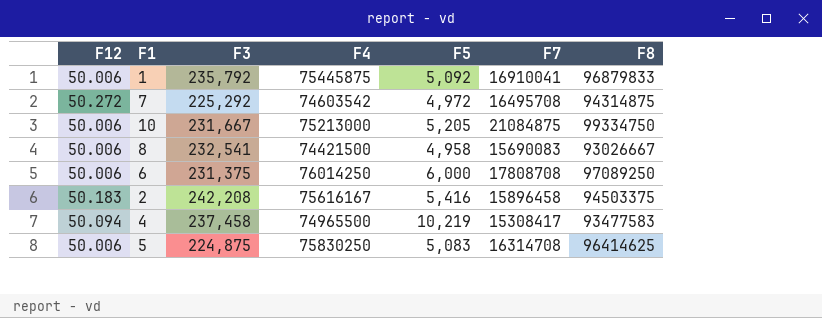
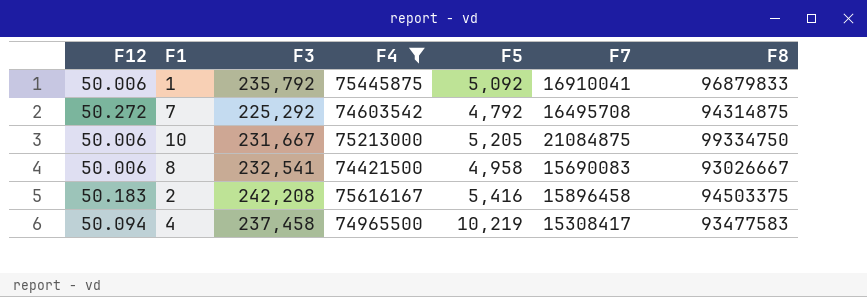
filter: none -> F4 <= 75616167
7 | F5: 4,972 -> 4,792

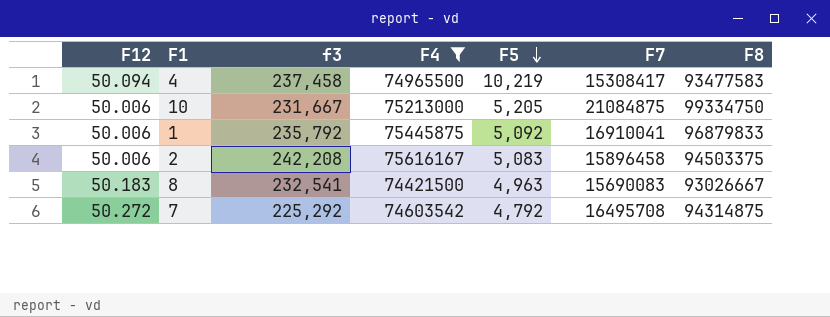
row order: none -> F5 descending
column name: F3 -> f3
2 | F12: 50.183 -> 50.006
2 | F5: 5,416 -> 5,083
8 | F12: 50.006 -> 50.183
8 | F5: 4,958 -> 4,963

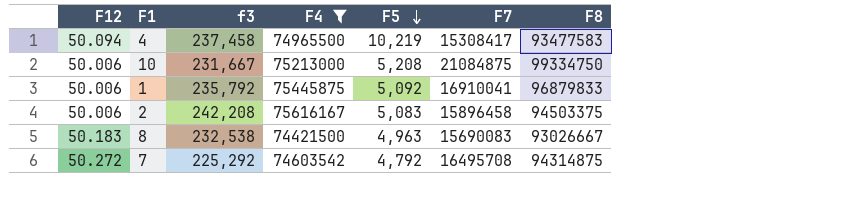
10 | F5: 5,205 -> 5,208
8 | f3: 232,541 -> 232,538

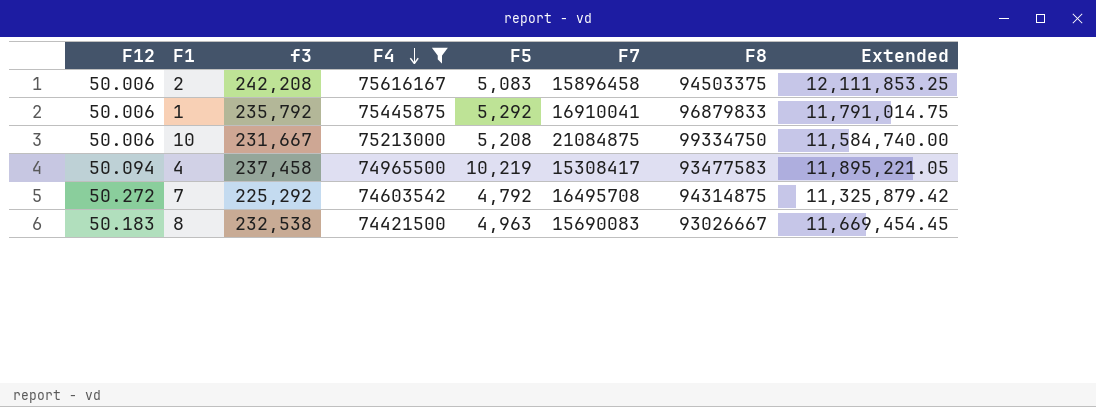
row order: F5 descending -> F4 descending
column Extended | formula: none -> [F12] * [f3]
1 | F5: 5,092 -> 5,292

